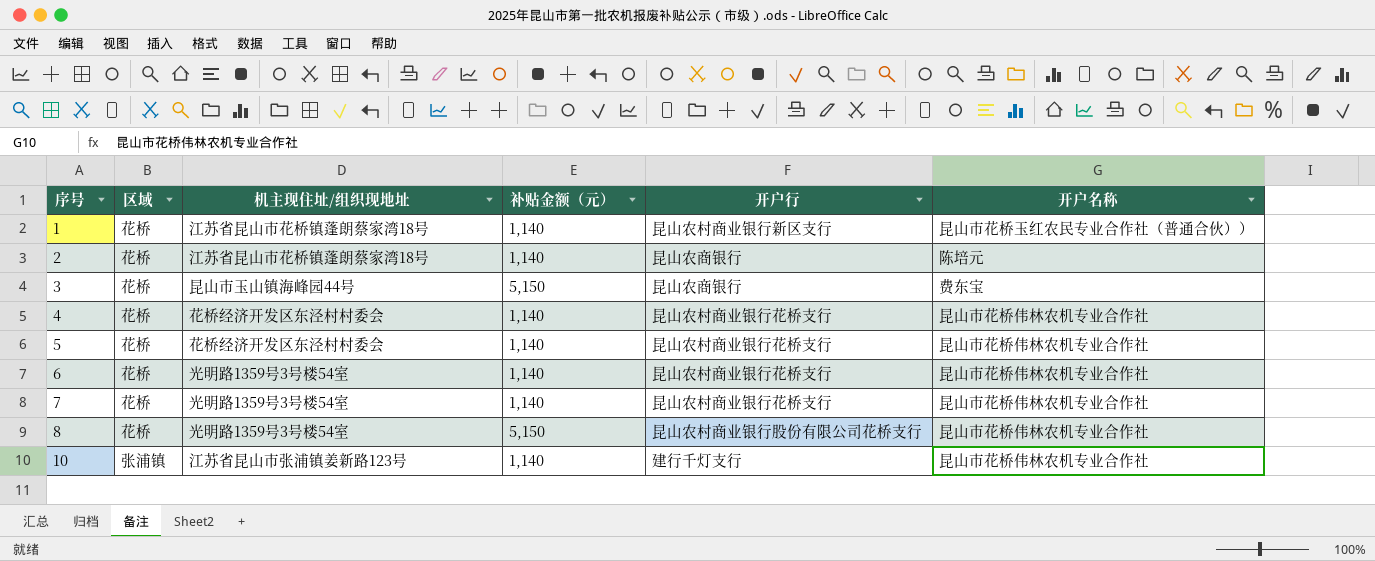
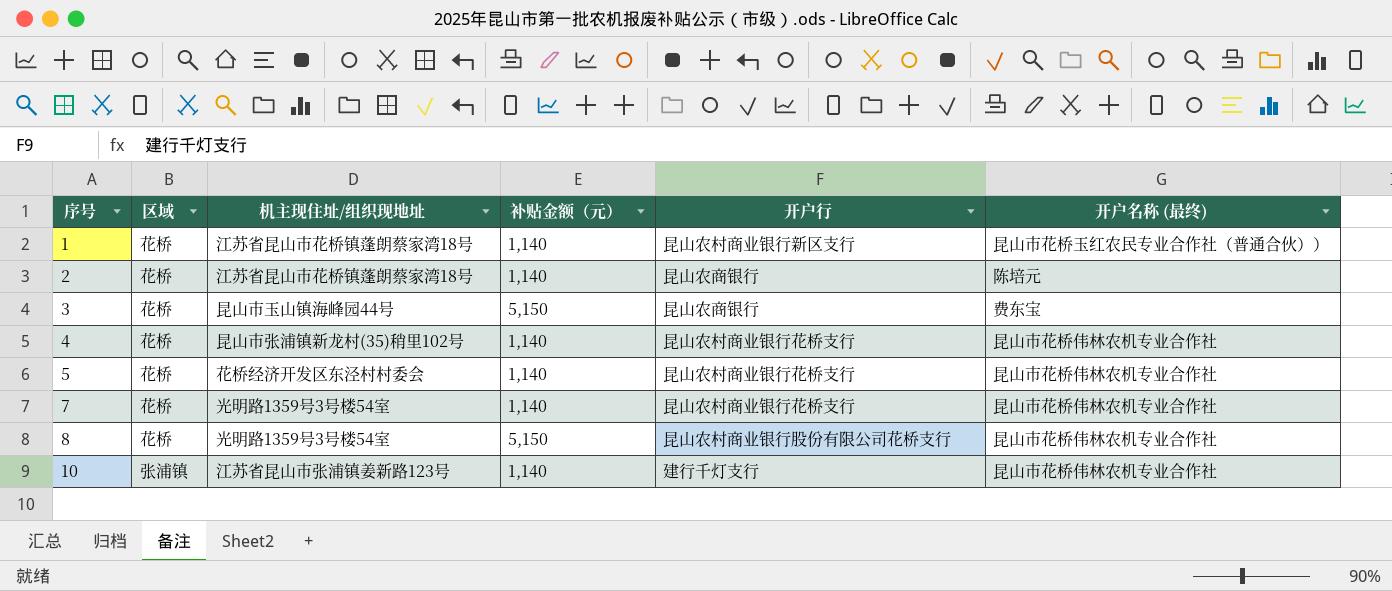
column name: 开户名称 -> 开户名称 (最终)
row 6: 花桥 | 光明路1359号3号楼54室 | 1,140 | 昆山农村商业银行花桥支行 | 昆山市花桥伟林农机专业合作社 -> none
4 | 机主现住址/组织现地址: 花桥经济开发区东泾村村委会 -> 昆山市张浦镇新龙村(35)稍里102号

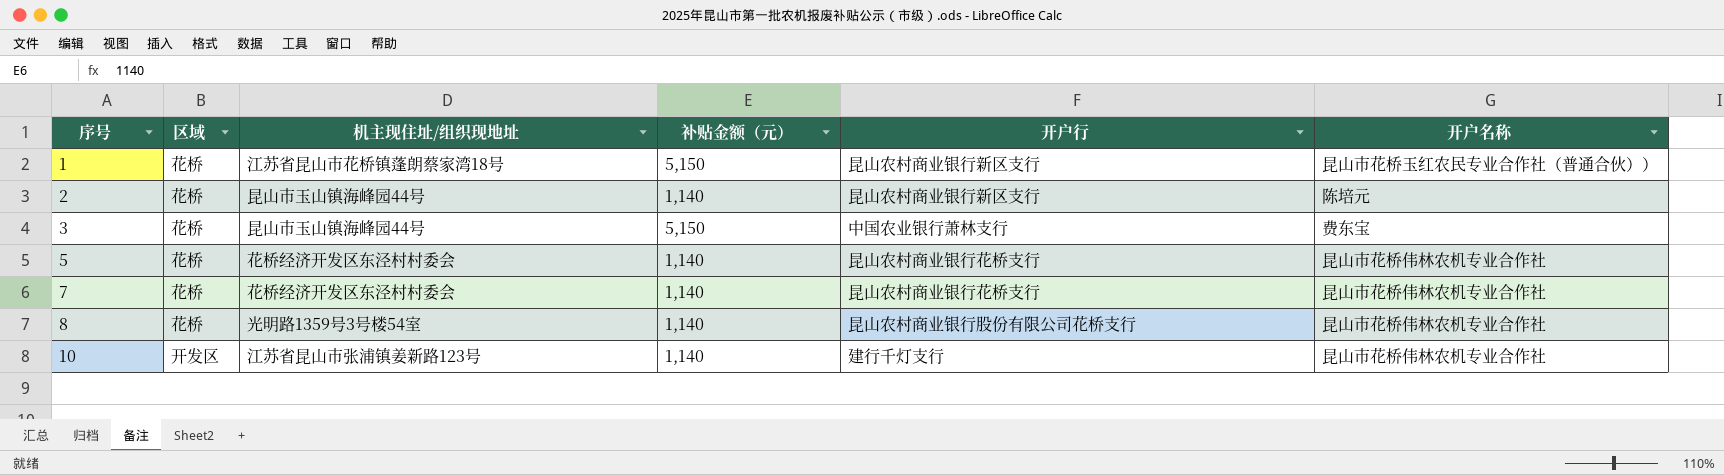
column name: 开户名称 (最终) -> 开户名称
row 4: 花桥 | 昆山市张浦镇新龙村(35)稍里102号 | 1,140 | 昆山农村商业银行花桥支行 | 昆山市花桥伟林农机专业合作社 -> none
1 | 补贴金额（元）: 1,140 -> 5,150
2 | 机主现住址/组织现地址: 江苏省昆山市花桥镇蓬朗蔡家湾18号 -> 昆山市玉山镇海峰园44号
2 | 开户行: 昆山农商银行 -> 昆山农村商业银行新区支行
3 | 开户行: 昆山农商银行 -> 中国农业银行萧林支行
7 | 机主现住址/组织现地址: 光明路1359号3号楼54室 -> 花桥经济开发区东泾村村委会
8 | 补贴金额（元）: 5,150 -> 1,140
10 | 区域: 张浦镇 -> 开发区

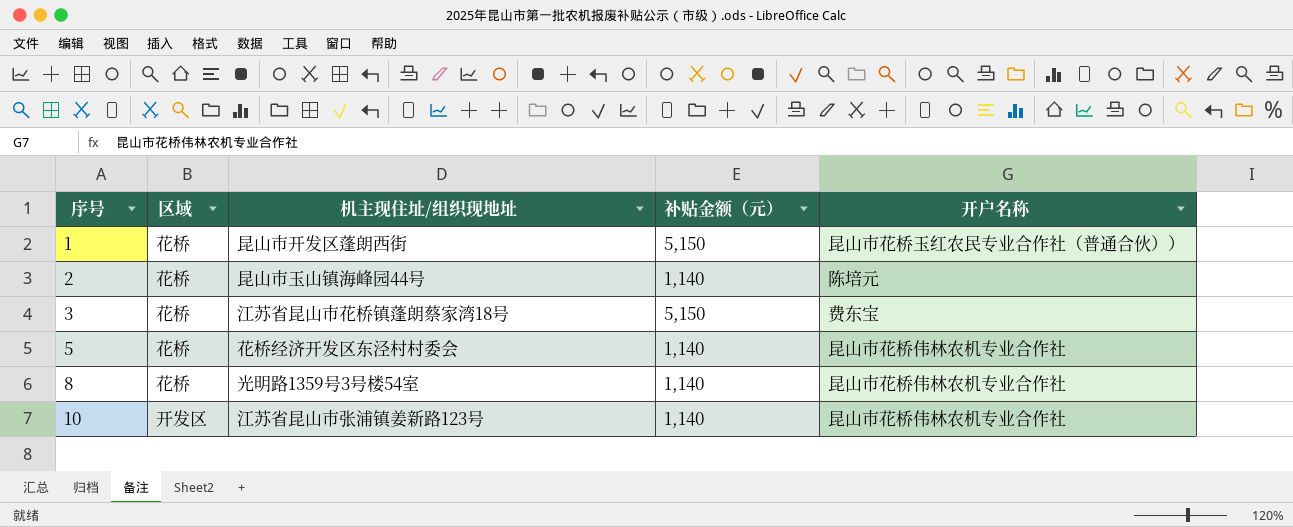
column 开户行 | position: 5 -> none
row 7: 花桥 | 花桥经济开发区东泾村村委会 | 1,140 | 昆山农村商业银行花桥支行 | 昆山市花桥伟林农机专业合作社 -> none
1 | 机主现住址/组织现地址: 江苏省昆山市花桥镇蓬朗蔡家湾18号 -> 昆山市开发区蓬朗西街
3 | 机主现住址/组织现地址: 昆山市玉山镇海峰园44号 -> 江苏省昆山市花桥镇蓬朗蔡家湾18号

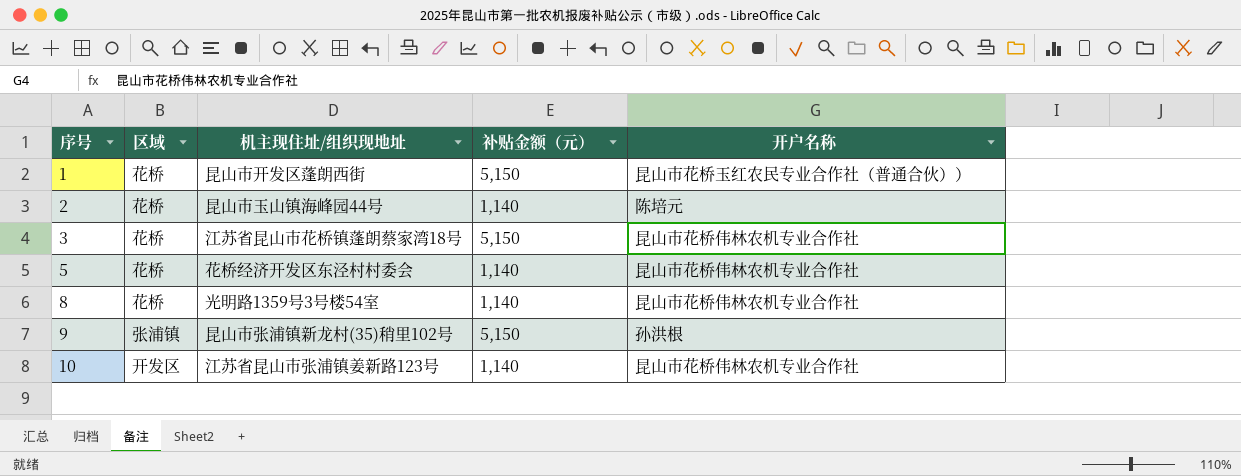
3 | 开户名称: 费东宝 -> 昆山市花桥伟林农机专业合作社
row 9: none -> 张浦镇 | 昆山市张浦镇新龙村(35)稍里102号 | 5,150 | 孙洪根

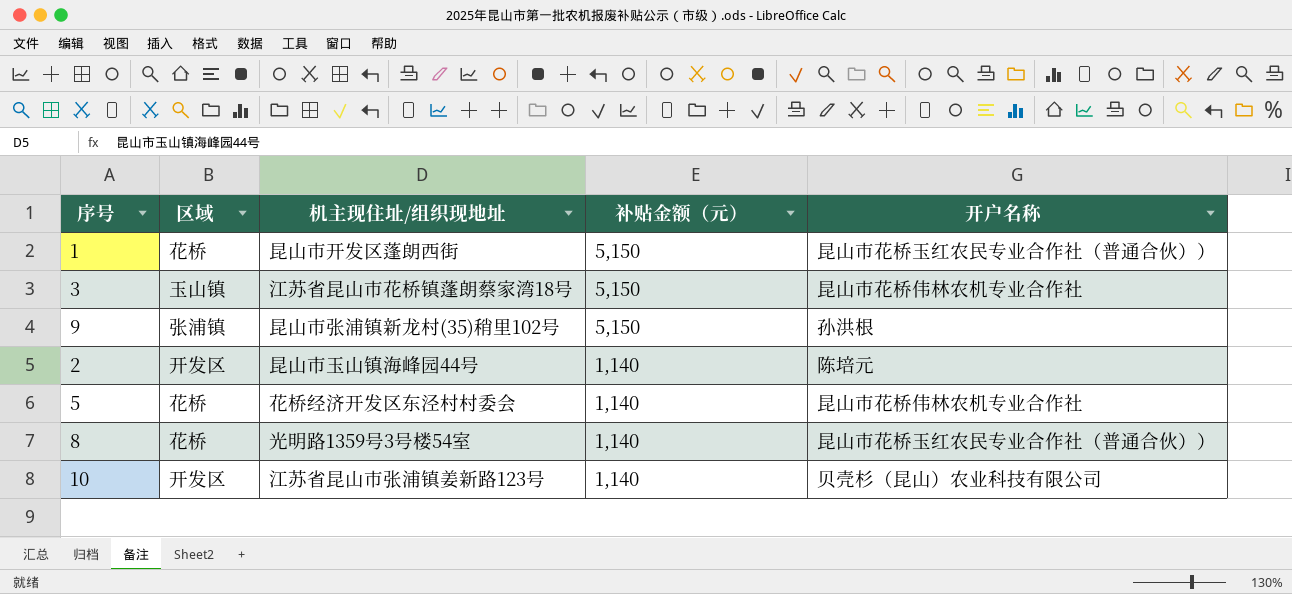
row order: 序号 ascending -> 补贴金额（元） descending
3 | 区域: 花桥 -> 玉山镇
2 | 区域: 花桥 -> 开发区
8 | 开户名称: 昆山市花桥伟林农机专业合作社 -> 昆山市花桥玉红农民专业合作社（普通合伙））
10 | 开户名称: 昆山市花桥伟林农机专业合作社 -> 贝壳杉（昆山）农业科技有限公司

